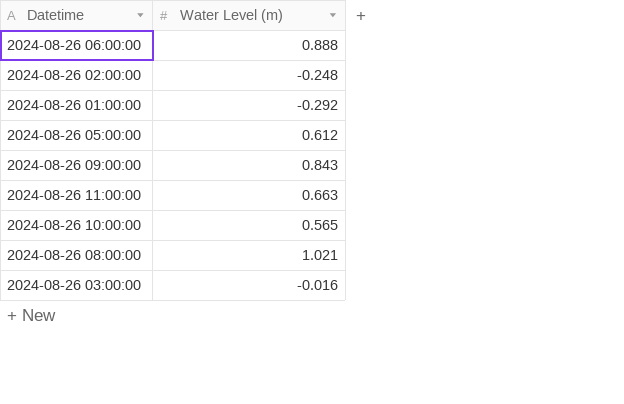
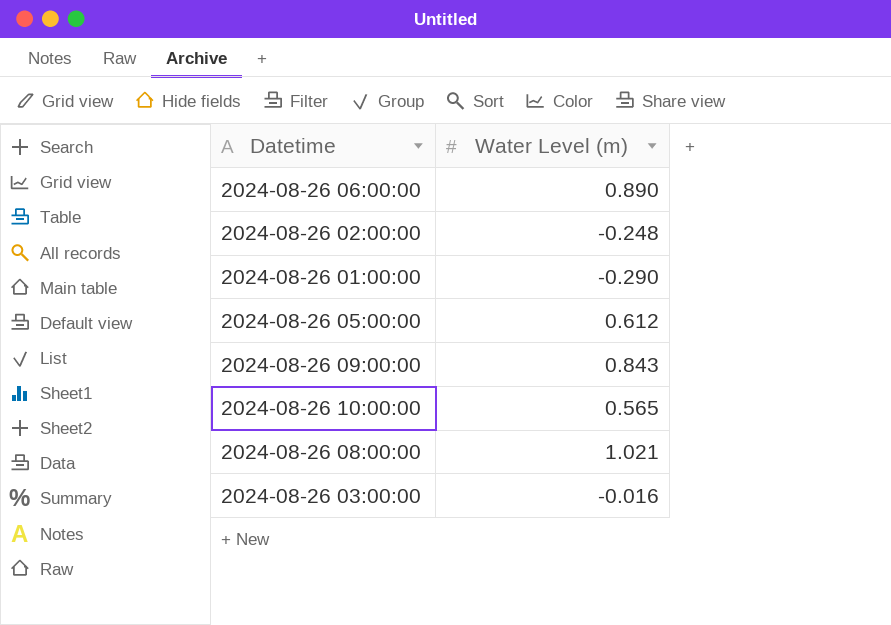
row 2024-08-26 11:00:00: 0.663 -> none
2024-08-26 06:00:00 | Water Level (m): 0.888 -> 0.890
2024-08-26 01:00:00 | Water Level (m): -0.292 -> -0.290

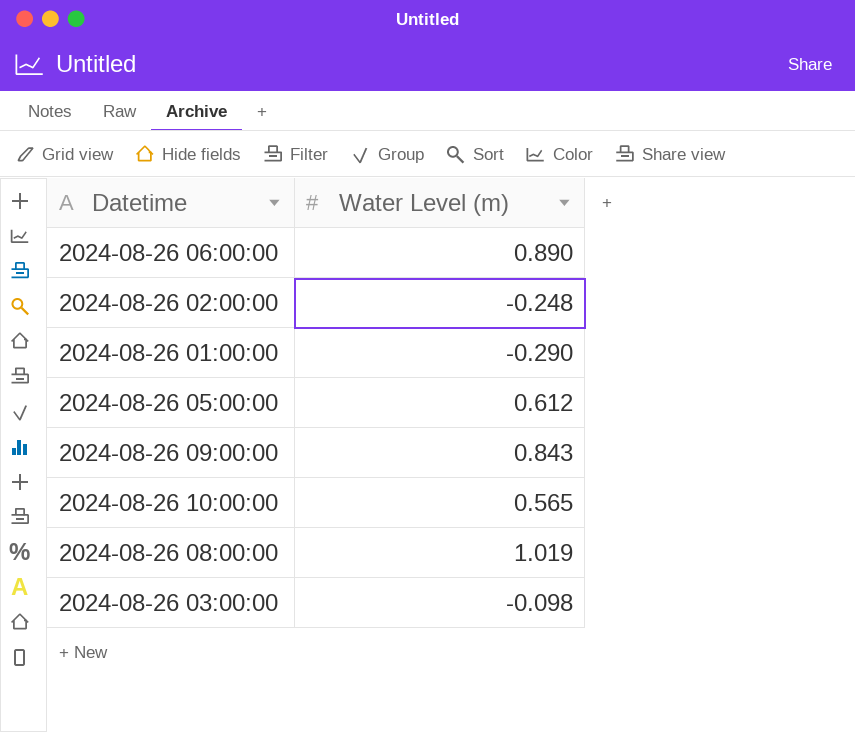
2024-08-26 08:00:00 | Water Level (m): 1.021 -> 1.019
2024-08-26 03:00:00 | Water Level (m): -0.016 -> -0.098

